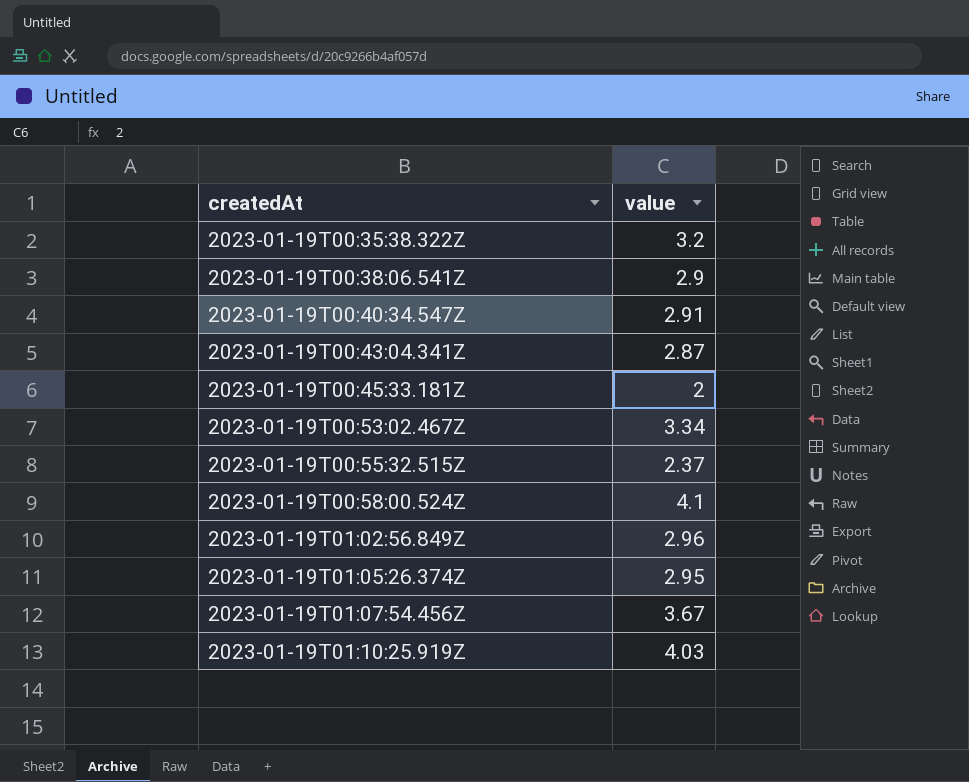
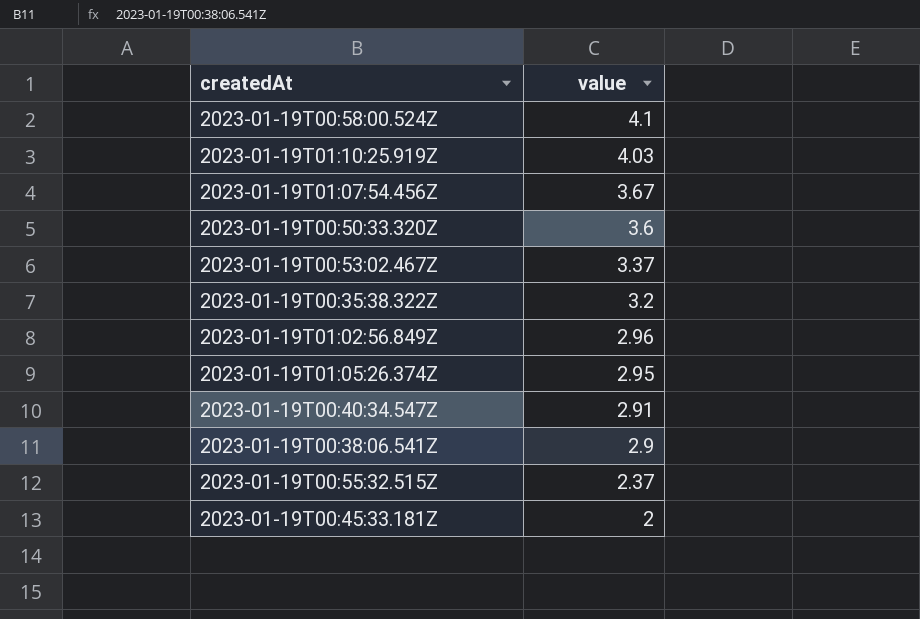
row order: createdAt ascending -> value descending
row 2023-01-19T00:43:04.341Z: 2.87 -> none
row 2023-01-19T00:50:33.320Z: none -> 3.6
2023-01-19T00:53:02.467Z | value: 3.34 -> 3.37

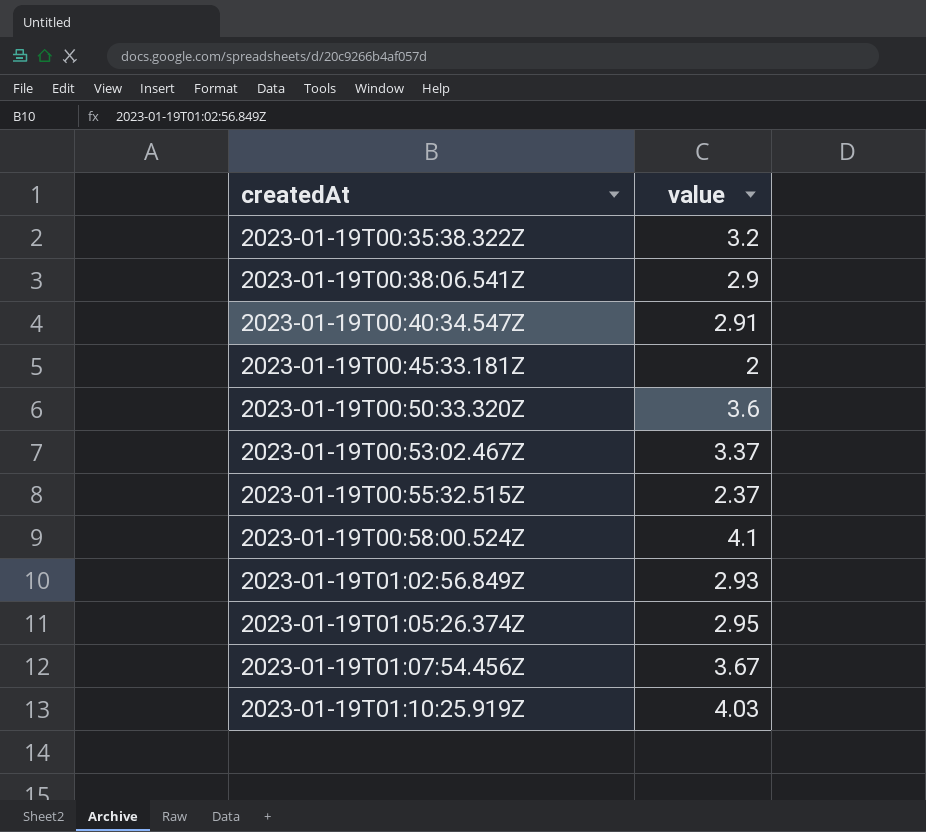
row order: value descending -> createdAt ascending
2023-01-19T01:02:56.849Z | value: 2.96 -> 2.93

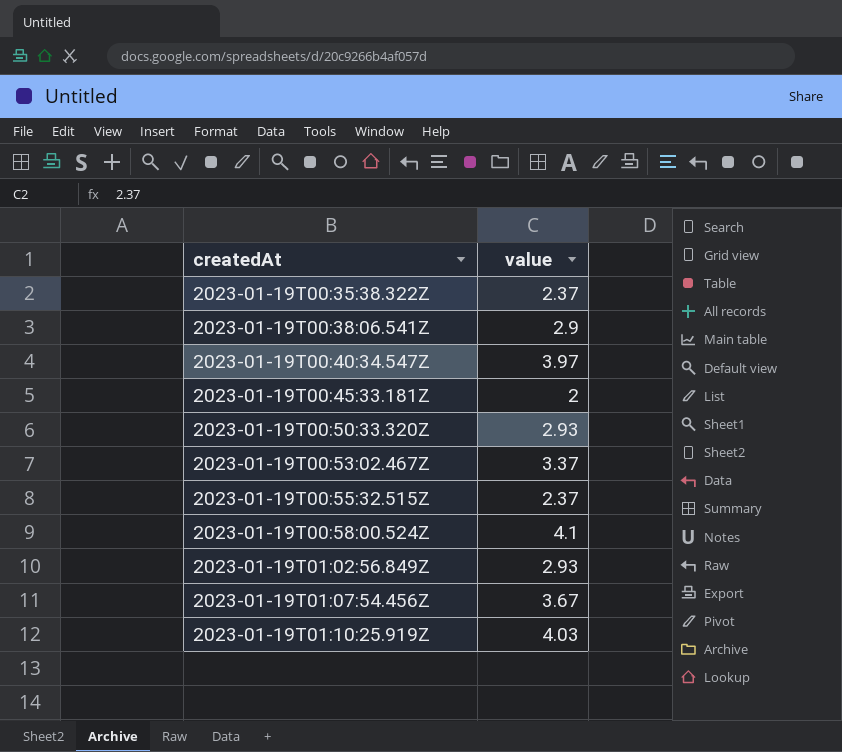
row 2023-01-19T01:05:26.374Z: 2.95 -> none
2023-01-19T00:35:38.322Z | value: 3.2 -> 2.37
2023-01-19T00:40:34.547Z | value: 2.91 -> 3.97
2023-01-19T00:50:33.320Z | value: 3.6 -> 2.93

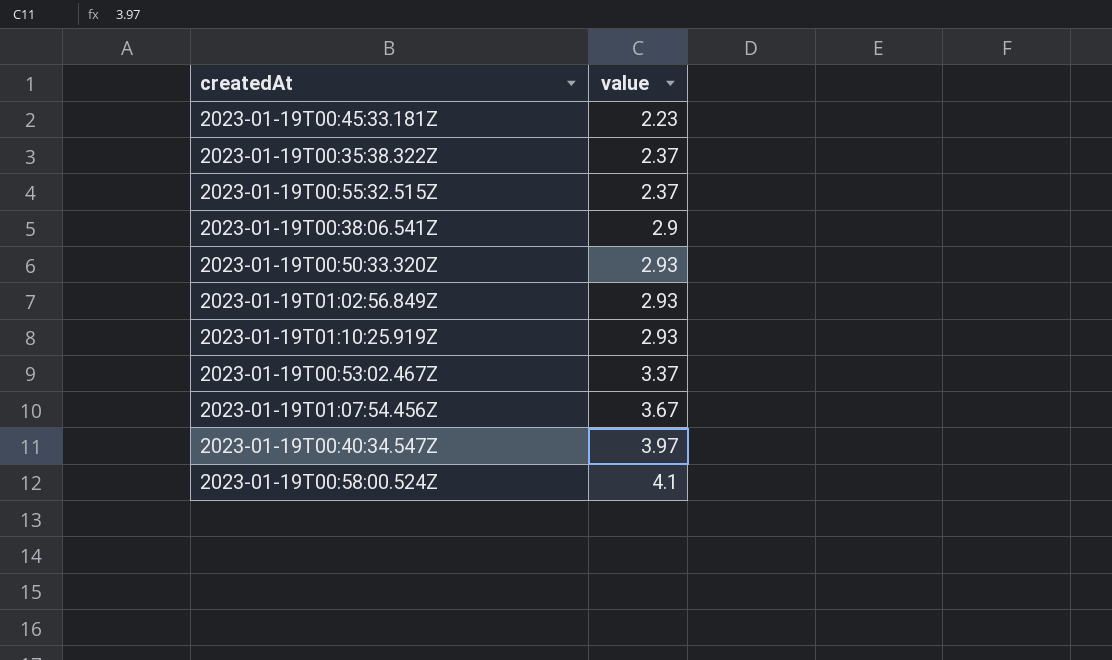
row order: createdAt ascending -> value ascending
2023-01-19T00:45:33.181Z | value: 2 -> 2.23
2023-01-19T01:10:25.919Z | value: 4.03 -> 2.93

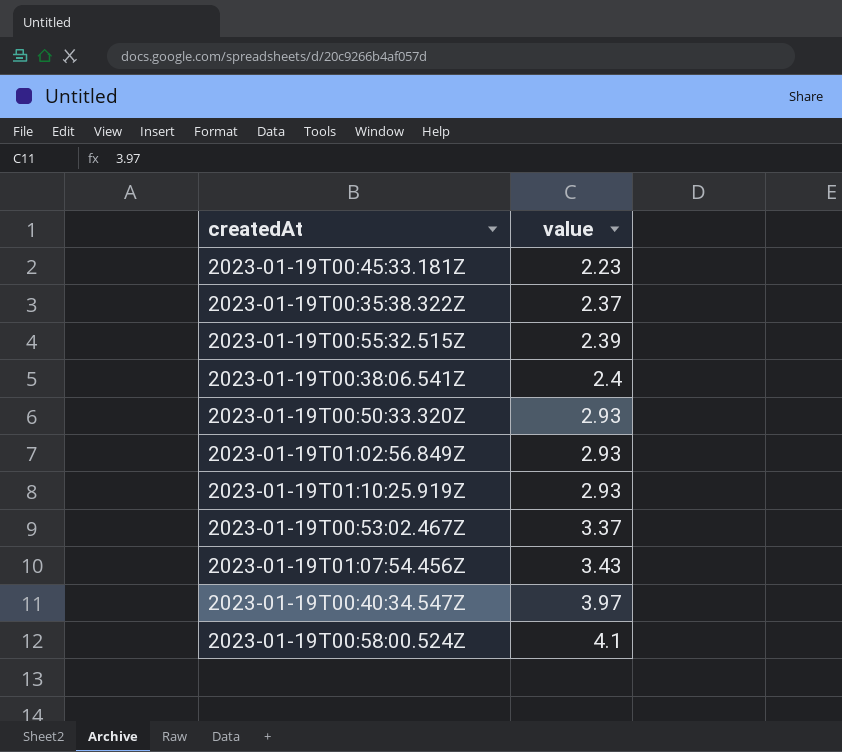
2023-01-19T00:55:32.515Z | value: 2.37 -> 2.39
2023-01-19T00:38:06.541Z | value: 2.9 -> 2.4
2023-01-19T01:07:54.456Z | value: 3.67 -> 3.43

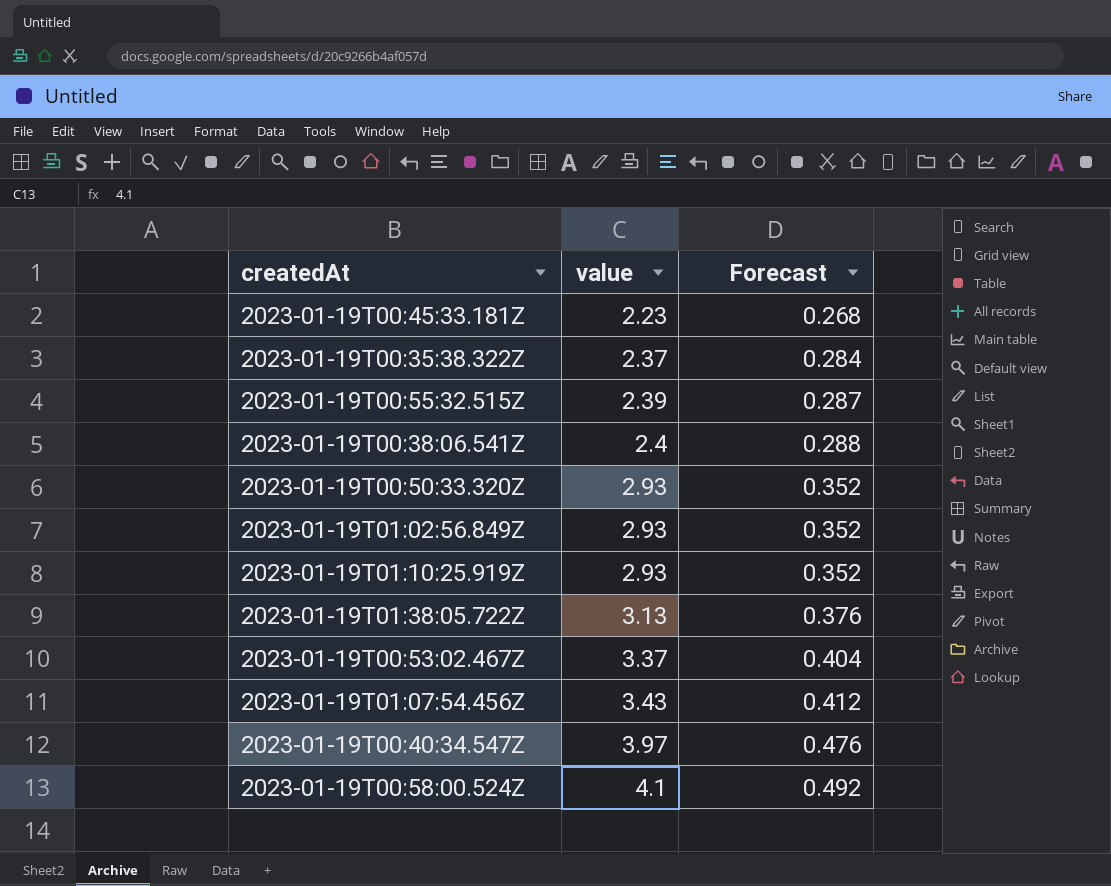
column Forecast | formula: none -> [value] * 0.12
row 2023-01-19T01:38:05.722Z: none -> 3.13 | 0.376

